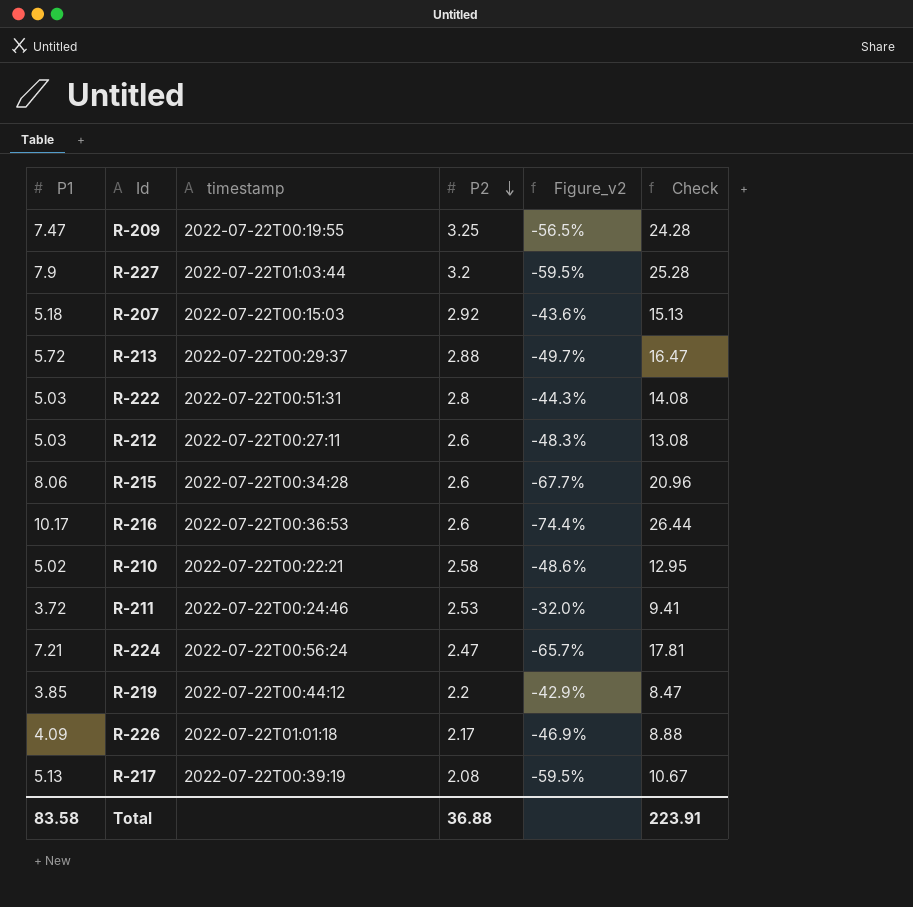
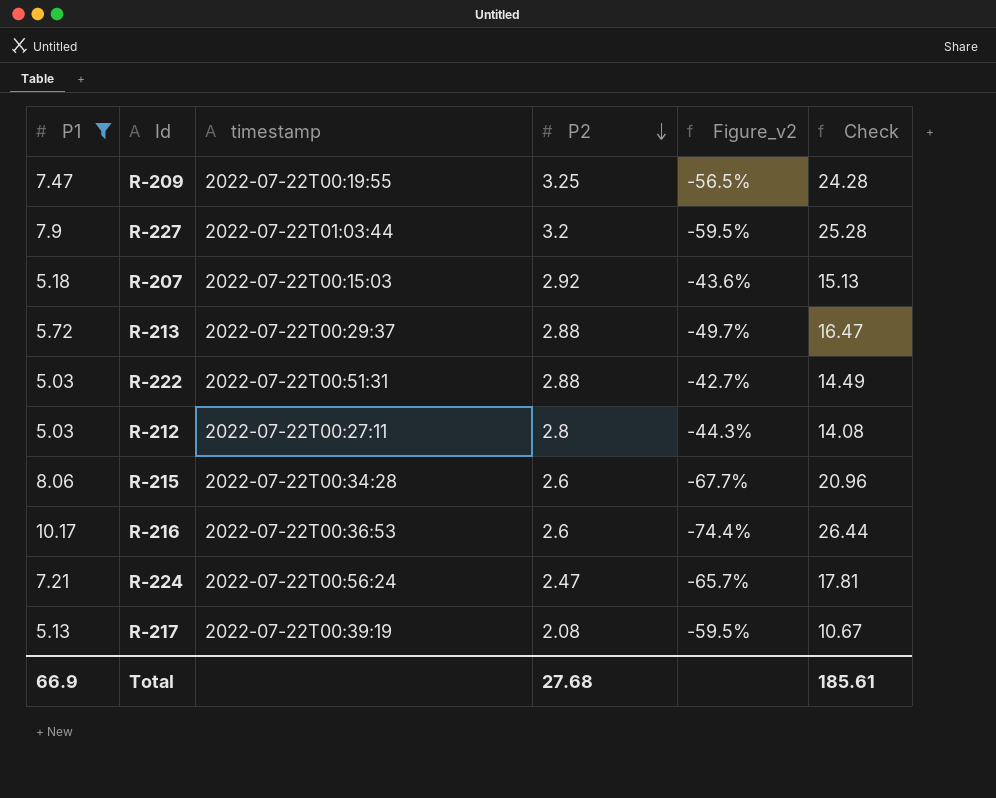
filter: none -> P1 >= 5.03
R-222 | P2: 2.8 -> 2.88
R-222 | Figure_v2: -44.3% -> -42.7%
R-222 | Check: 14.08 -> 14.49
R-212 | P2: 2.6 -> 2.8
R-212 | Figure_v2: -48.3% -> -44.3%
R-212 | Check: 13.08 -> 14.08
Total | P1: 83.58 -> 66.9
Total | P2: 36.88 -> 27.68
Total | Check: 223.91 -> 185.61

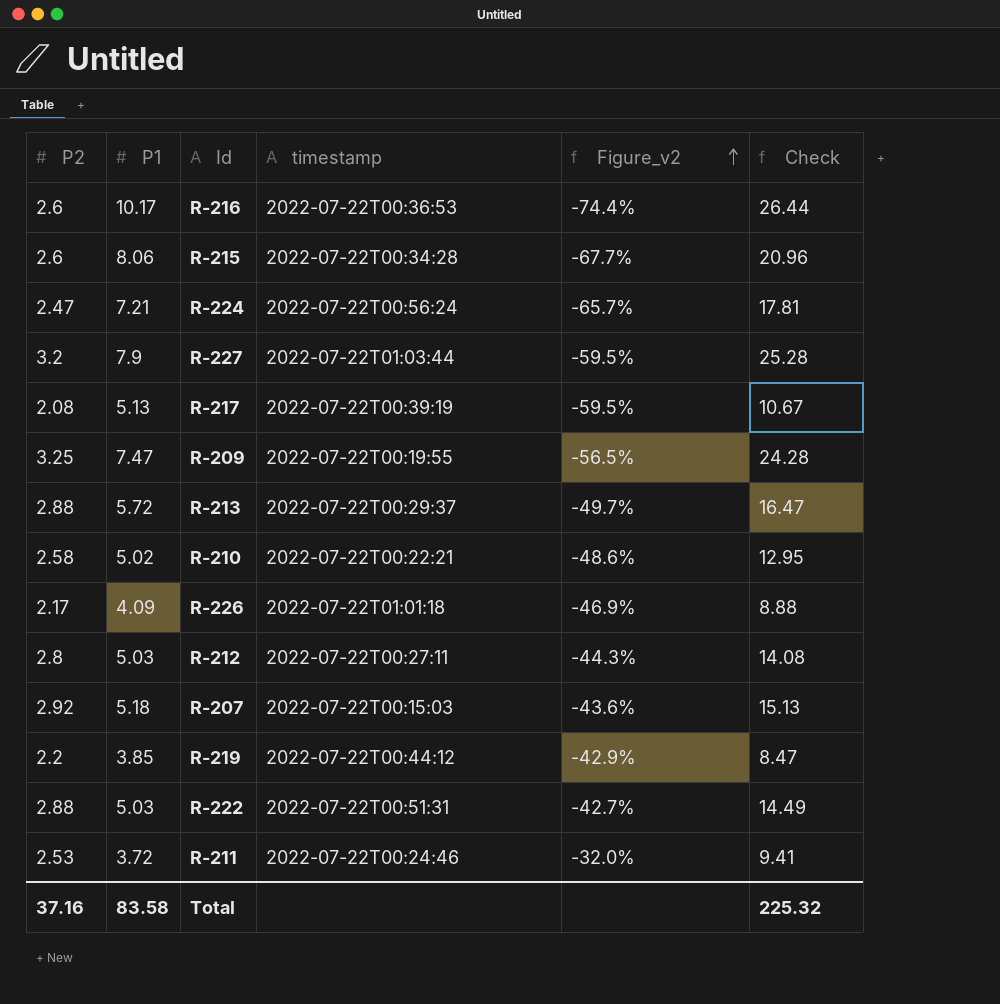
filter: P1 >= 5.03 -> none
row order: P2 descending -> Figure_v2 ascending
column P2 | position: 4 -> 1
Total | P2: 27.68 -> 37.16
Total | P1: 66.9 -> 83.58
Total | Check: 185.61 -> 225.32

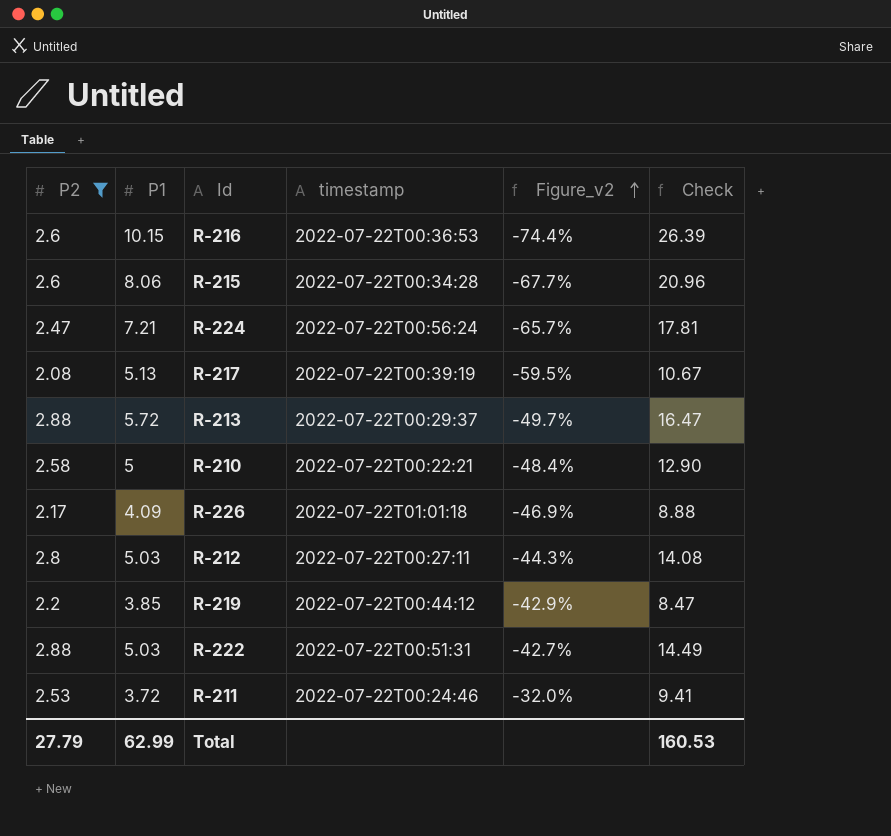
filter: none -> P2 <= 2.88
R-216 | P1: 10.17 -> 10.15
R-216 | Check: 26.44 -> 26.39
R-210 | P1: 5.02 -> 5
R-210 | Figure_v2: -48.6% -> -48.4%
R-210 | Check: 12.95 -> 12.90
Total | P2: 37.16 -> 27.79
Total | P1: 83.58 -> 62.99
Total | Check: 225.32 -> 160.53

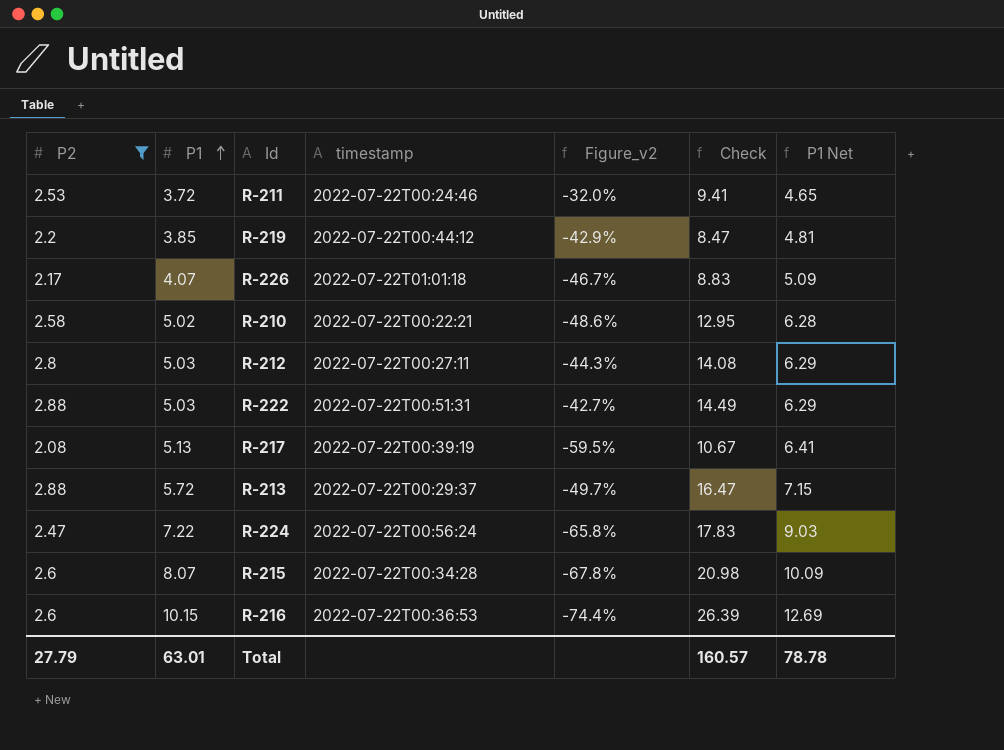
row order: Figure_v2 ascending -> P1 ascending
column P1 Net | formula: none -> [P1] * 1.25
R-226 | P1: 4.09 -> 4.07
R-226 | Figure_v2: -46.9% -> -46.7%
R-226 | Check: 8.88 -> 8.83
R-210 | P1: 5 -> 5.02
R-210 | Figure_v2: -48.4% -> -48.6%
R-210 | Check: 12.90 -> 12.95
R-224 | P1: 7.21 -> 7.22
R-224 | Figure_v2: -65.7% -> -65.8%
R-224 | Check: 17.81 -> 17.83
R-215 | P1: 8.06 -> 8.07
R-215 | Figure_v2: -67.7% -> -67.8%
R-215 | Check: 20.96 -> 20.98
Total | P1: 62.99 -> 63.01
Total | Check: 160.53 -> 160.57

